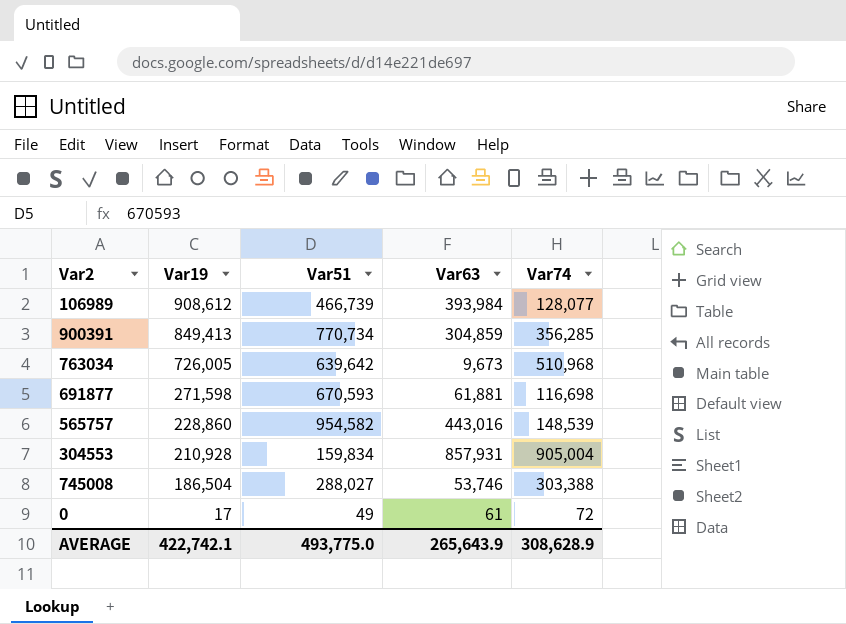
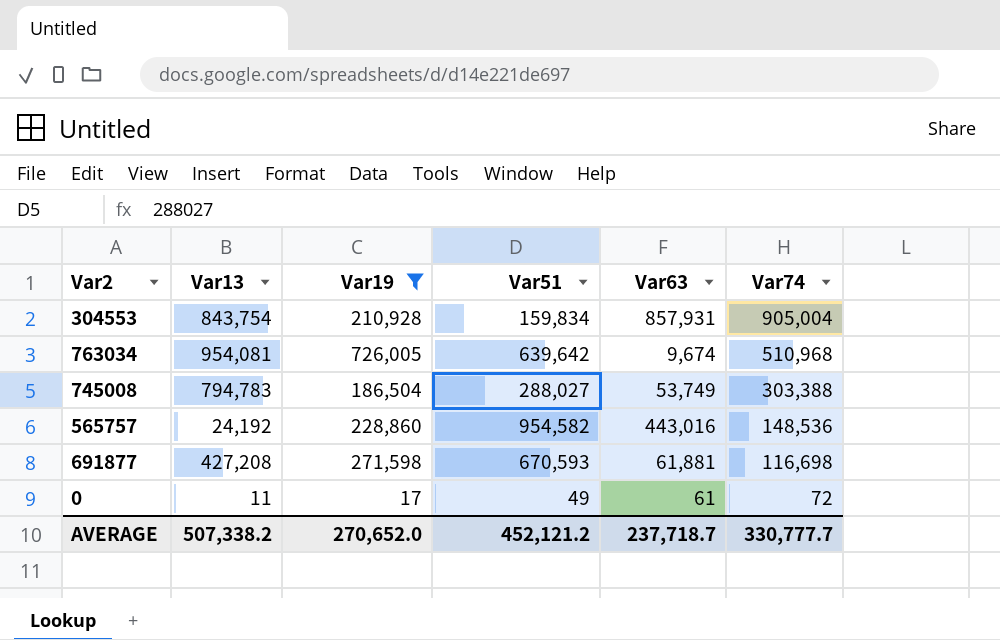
filter: none -> Var19 <= 726,005
row order: Var19 descending -> Var74 descending
column Var13 | position: none -> 2
763034 | Var63: 9,673 -> 9,674
745008 | Var63: 53,746 -> 53,749
565757 | Var74: 148,539 -> 148,536
AVERAGE | Var19: 422,742.1 -> 270,652.0
AVERAGE | Var51: 493,775.0 -> 452,121.2
AVERAGE | Var63: 265,643.9 -> 237,718.7
AVERAGE | Var74: 308,628.9 -> 330,777.7

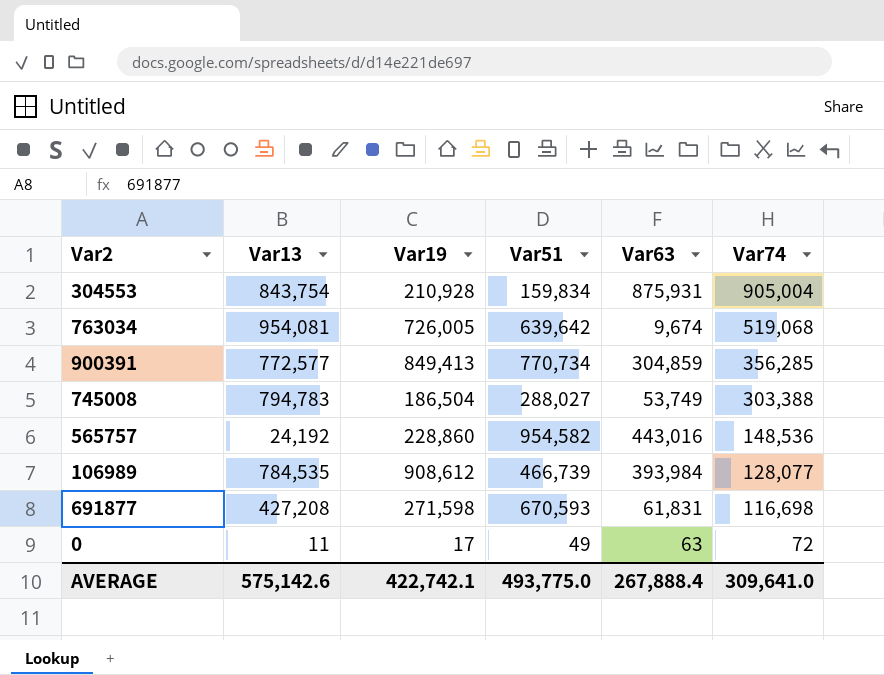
filter: Var19 <= 726,005 -> none
304553 | Var63: 857,931 -> 875,931
763034 | Var74: 510,968 -> 519,068
691877 | Var63: 61,881 -> 61,831
0 | Var63: 61 -> 63
AVERAGE | Var13: 507,338.2 -> 575,142.6
AVERAGE | Var19: 270,652.0 -> 422,742.1
AVERAGE | Var51: 452,121.2 -> 493,775.0
AVERAGE | Var63: 237,718.7 -> 267,888.4
AVERAGE | Var74: 330,777.7 -> 309,641.0

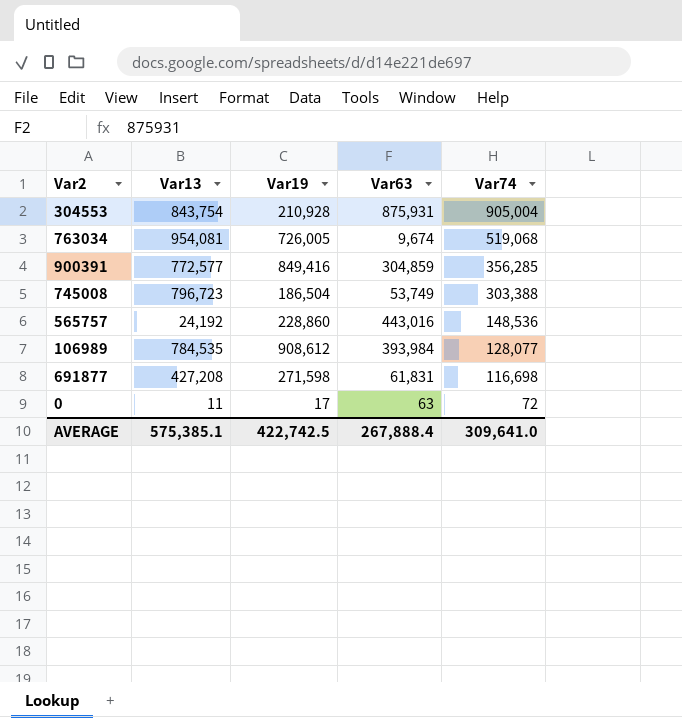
column Var51 | position: 4 -> none
900391 | Var19: 849,413 -> 849,416
745008 | Var13: 794,783 -> 796,723
AVERAGE | Var13: 575,142.6 -> 575,385.1
AVERAGE | Var19: 422,742.1 -> 422,742.5

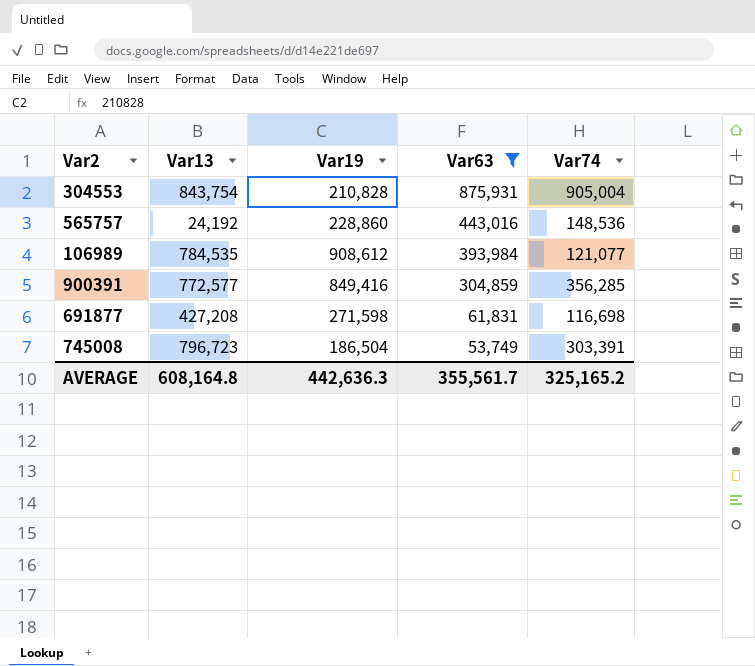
filter: none -> Var63 >= 53,749
row order: Var74 descending -> Var63 descending
304553 | Var19: 210,928 -> 210,828
106989 | Var74: 128,077 -> 121,077
745008 | Var74: 303,388 -> 303,391
AVERAGE | Var13: 575,385.1 -> 608,164.8
AVERAGE | Var19: 422,742.5 -> 442,636.3
AVERAGE | Var63: 267,888.4 -> 355,561.7
AVERAGE | Var74: 309,641.0 -> 325,165.2

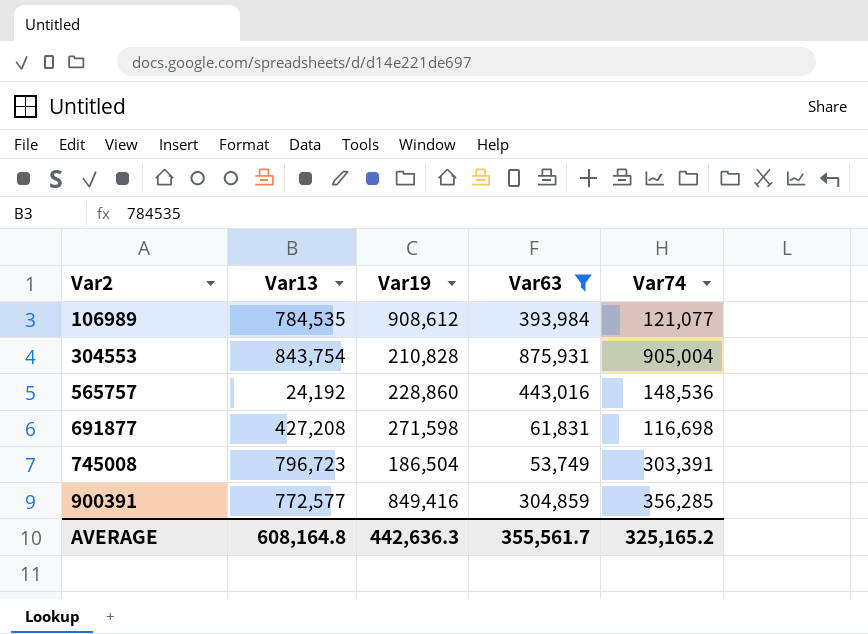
row order: Var63 descending -> Var2 ascending

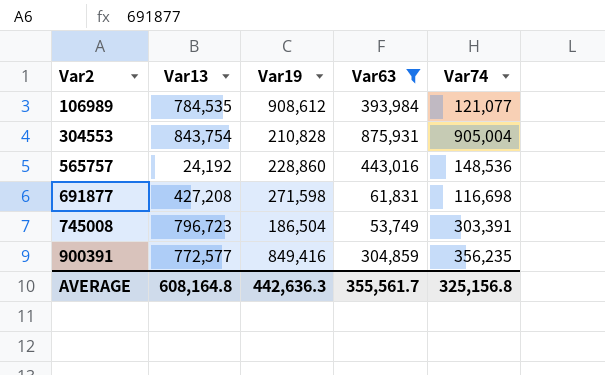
900391 | Var74: 356,285 -> 356,235
AVERAGE | Var74: 325,165.2 -> 325,156.8

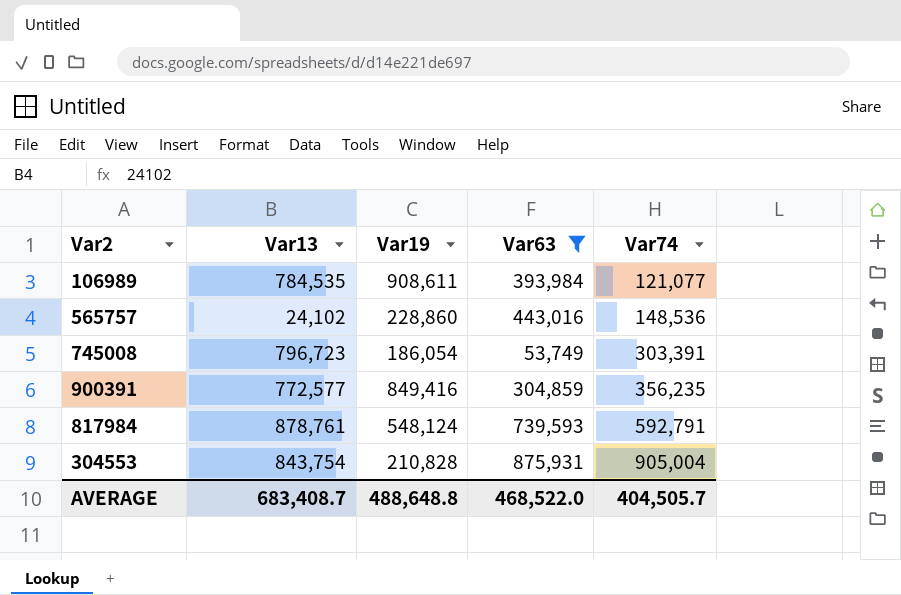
row order: Var2 ascending -> Var74 ascending
row 691877: 427,208 | 271,598 | 61,831 | 116,698 -> none
106989 | Var19: 908,612 -> 908,611
565757 | Var13: 24,192 -> 24,102
745008 | Var19: 186,504 -> 186,054
row 817984: none -> 878,761 | 548,124 | 739,593 | 592,791
AVERAGE | Var13: 608,164.8 -> 683,408.7
AVERAGE | Var19: 442,636.3 -> 488,648.8
AVERAGE | Var63: 355,561.7 -> 468,522.0
AVERAGE | Var74: 325,156.8 -> 404,505.7

